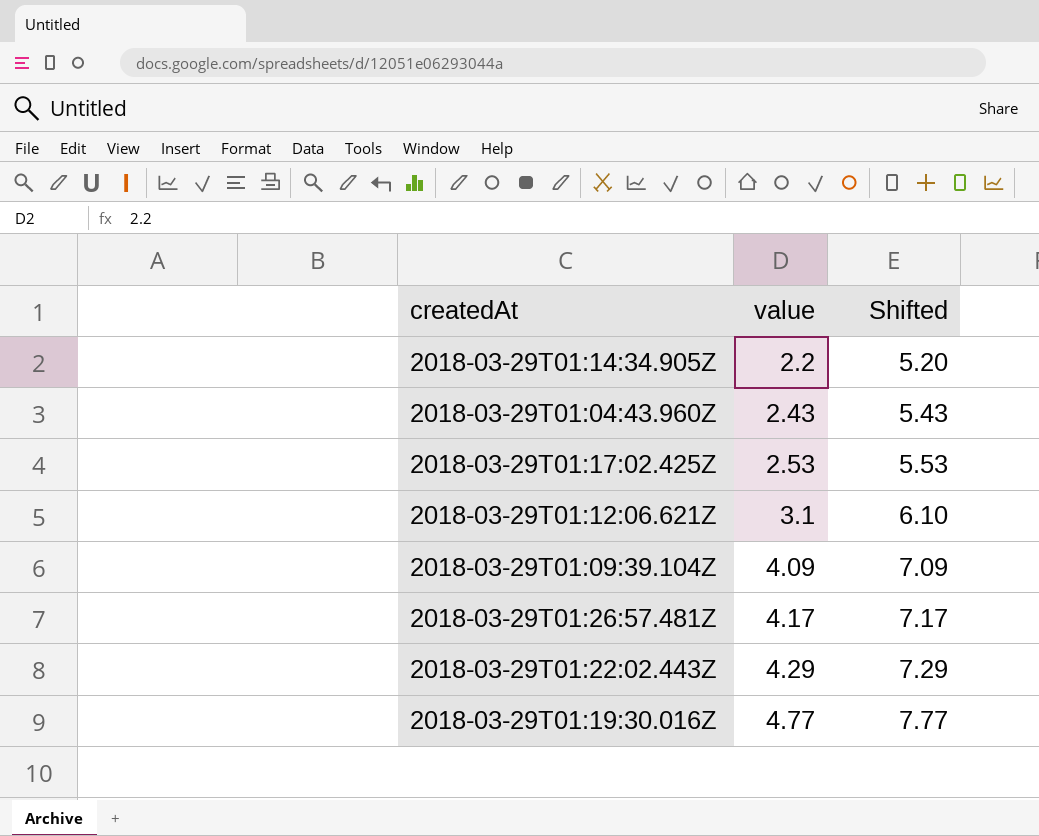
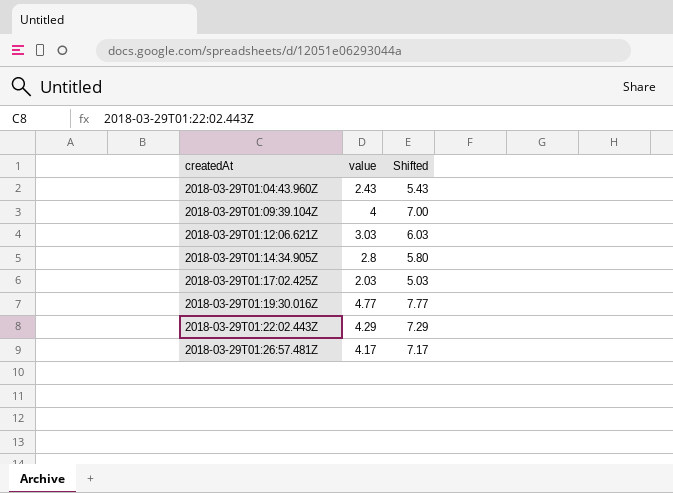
row order: value ascending -> createdAt ascending
2018-03-29T01:09:39.104Z | value: 4.09 -> 4
2018-03-29T01:09:39.104Z | Shifted: 7.09 -> 7.00
2018-03-29T01:12:06.621Z | value: 3.1 -> 3.03
2018-03-29T01:12:06.621Z | Shifted: 6.10 -> 6.03
2018-03-29T01:14:34.905Z | value: 2.2 -> 2.8
2018-03-29T01:14:34.905Z | Shifted: 5.20 -> 5.80
2018-03-29T01:17:02.425Z | value: 2.53 -> 2.03
2018-03-29T01:17:02.425Z | Shifted: 5.53 -> 5.03

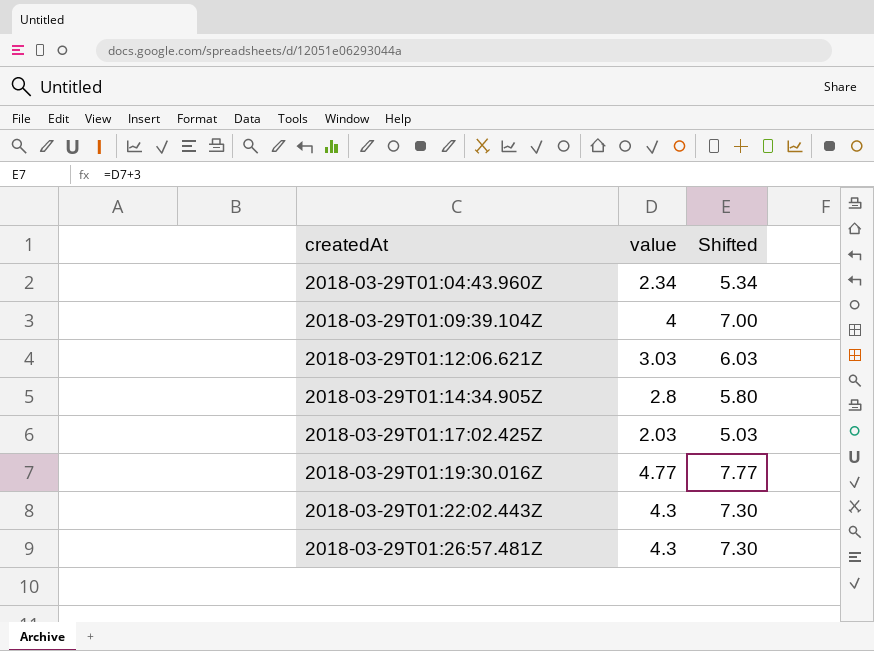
2018-03-29T01:04:43.960Z | value: 2.43 -> 2.34
2018-03-29T01:04:43.960Z | Shifted: 5.43 -> 5.34
2018-03-29T01:22:02.443Z | value: 4.29 -> 4.3
2018-03-29T01:22:02.443Z | Shifted: 7.29 -> 7.30
2018-03-29T01:26:57.481Z | value: 4.17 -> 4.3
2018-03-29T01:26:57.481Z | Shifted: 7.17 -> 7.30

